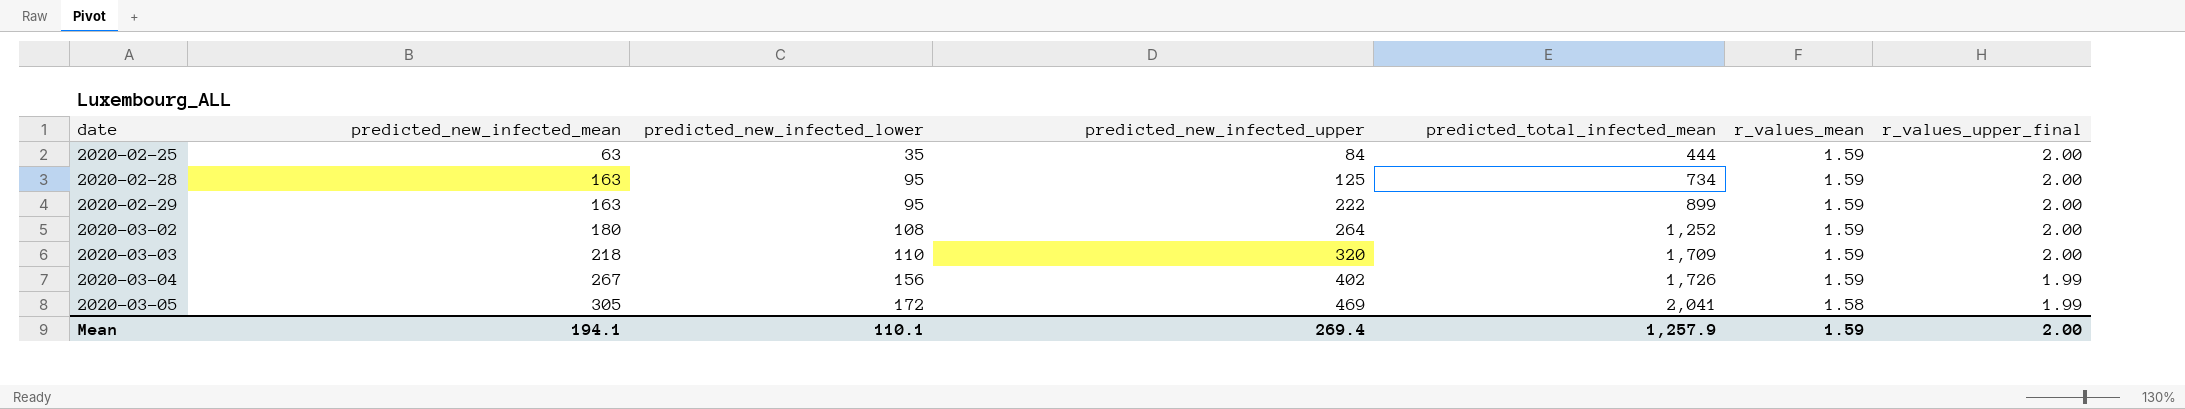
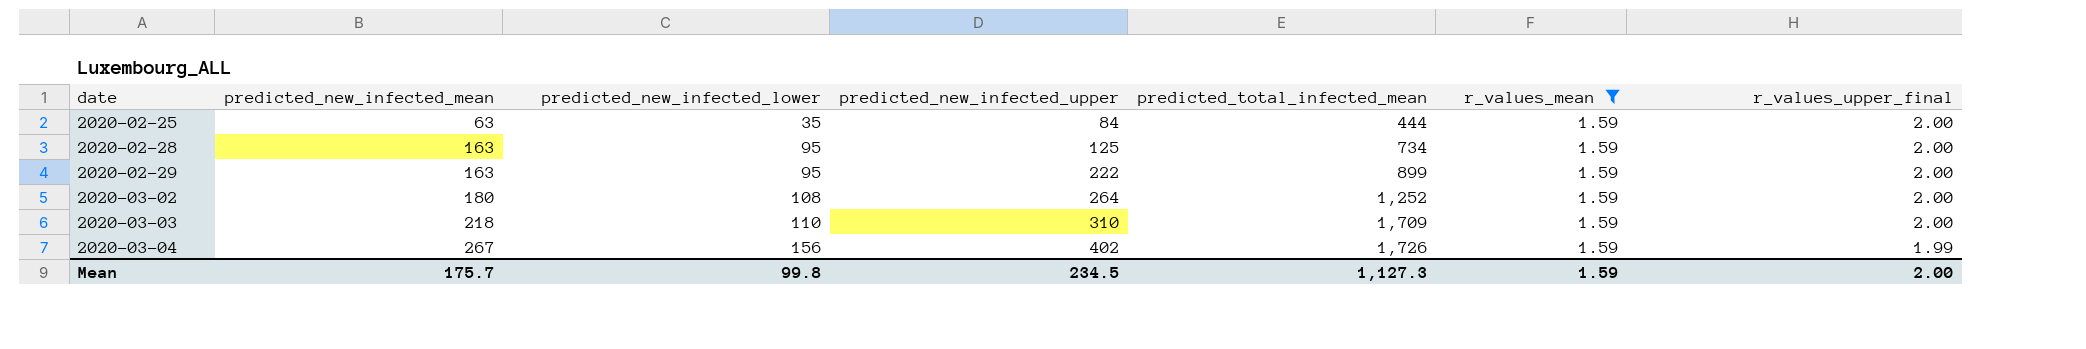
filter: none -> r_values_mean = 1.59
2020-03-03 | predicted_new_infected_upper: 320 -> 310
Mean | predicted_new_infected_mean: 194.1 -> 175.7
Mean | predicted_new_infected_lower: 110.1 -> 99.8
Mean | predicted_new_infected_upper: 269.4 -> 234.5
Mean | predicted_total_infected_mean: 1,257.9 -> 1,127.3

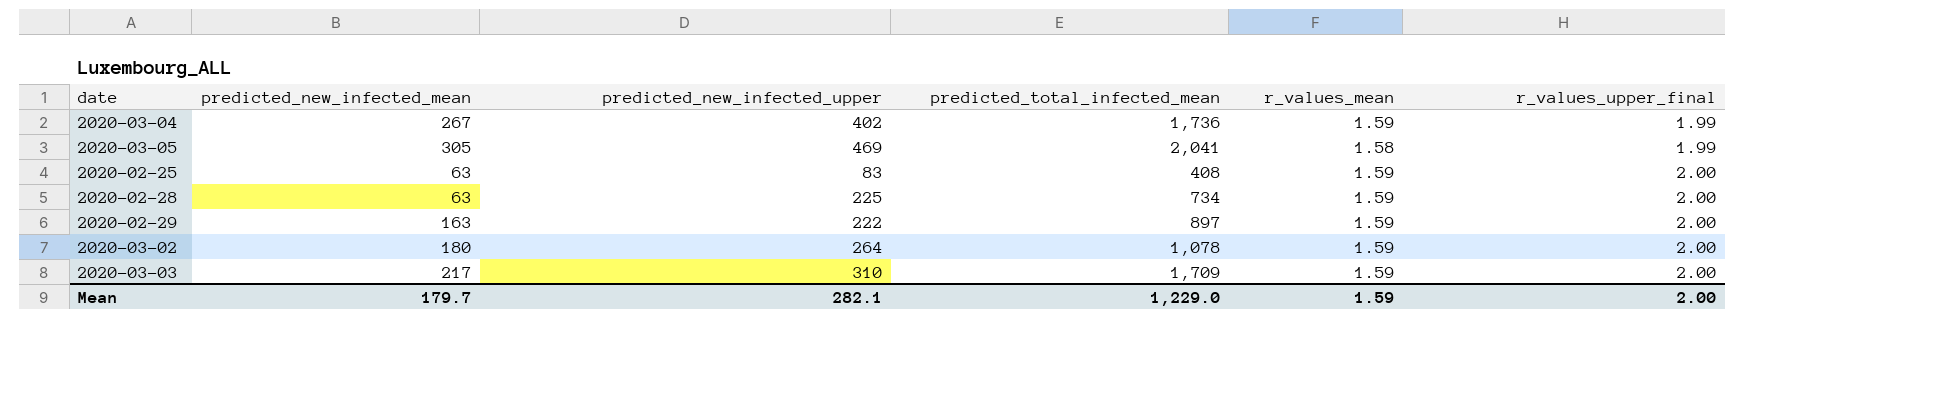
filter: r_values_mean = 1.59 -> none
row order: date ascending -> r_values_upper_final ascending
column predicted_new_infected_lower | position: 3 -> none
2020-03-04 | predicted_total_infected_mean: 1,726 -> 1,736
2020-02-25 | predicted_new_infected_upper: 84 -> 83
2020-02-25 | predicted_total_infected_mean: 444 -> 408
2020-02-28 | predicted_new_infected_mean: 163 -> 63
2020-02-28 | predicted_new_infected_upper: 125 -> 225
2020-02-29 | predicted_total_infected_mean: 899 -> 897
2020-03-02 | predicted_total_infected_mean: 1,252 -> 1,078
2020-03-03 | predicted_new_infected_mean: 218 -> 217
Mean | predicted_new_infected_mean: 175.7 -> 179.7
Mean | predicted_new_infected_upper: 234.5 -> 282.1
Mean | predicted_total_infected_mean: 1,127.3 -> 1,229.0

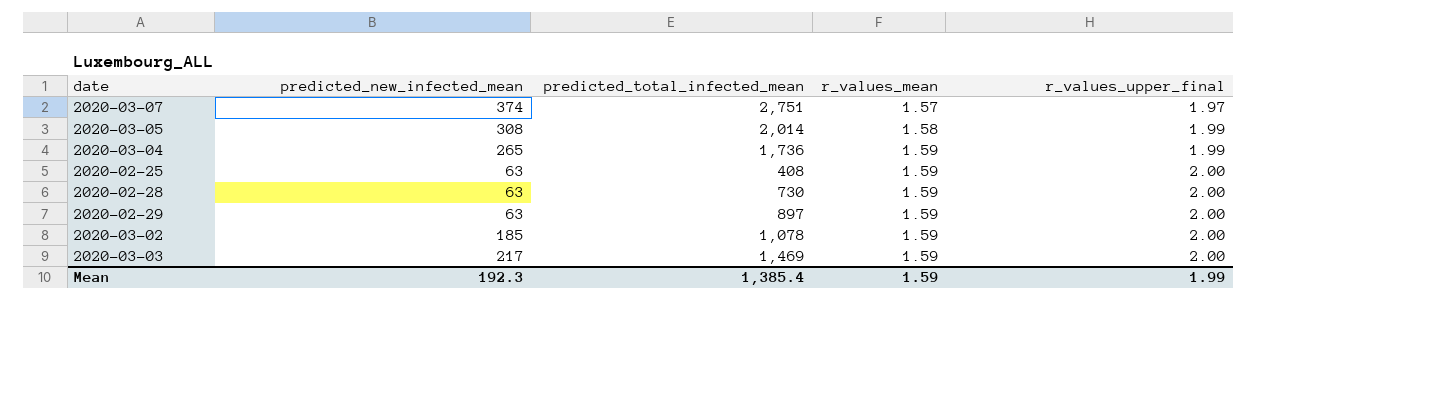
row order: r_values_upper_final ascending -> r_values_mean ascending
column predicted_new_infected_upper | position: 3 -> none
row 2020-03-07: none -> 374 | 2,751 | 1.57 | 1.97
2020-03-05 | predicted_new_infected_mean: 305 -> 308
2020-03-05 | predicted_total_infected_mean: 2,041 -> 2,014
2020-03-04 | predicted_new_infected_mean: 267 -> 265
2020-02-28 | predicted_total_infected_mean: 734 -> 730
2020-02-29 | predicted_new_infected_mean: 163 -> 63
2020-03-02 | predicted_new_infected_mean: 180 -> 185
2020-03-03 | predicted_total_infected_mean: 1,709 -> 1,469
Mean | predicted_new_infected_mean: 179.7 -> 192.3
Mean | predicted_total_infected_mean: 1,229.0 -> 1,385.4
Mean | r_values_upper_final: 2.00 -> 1.99

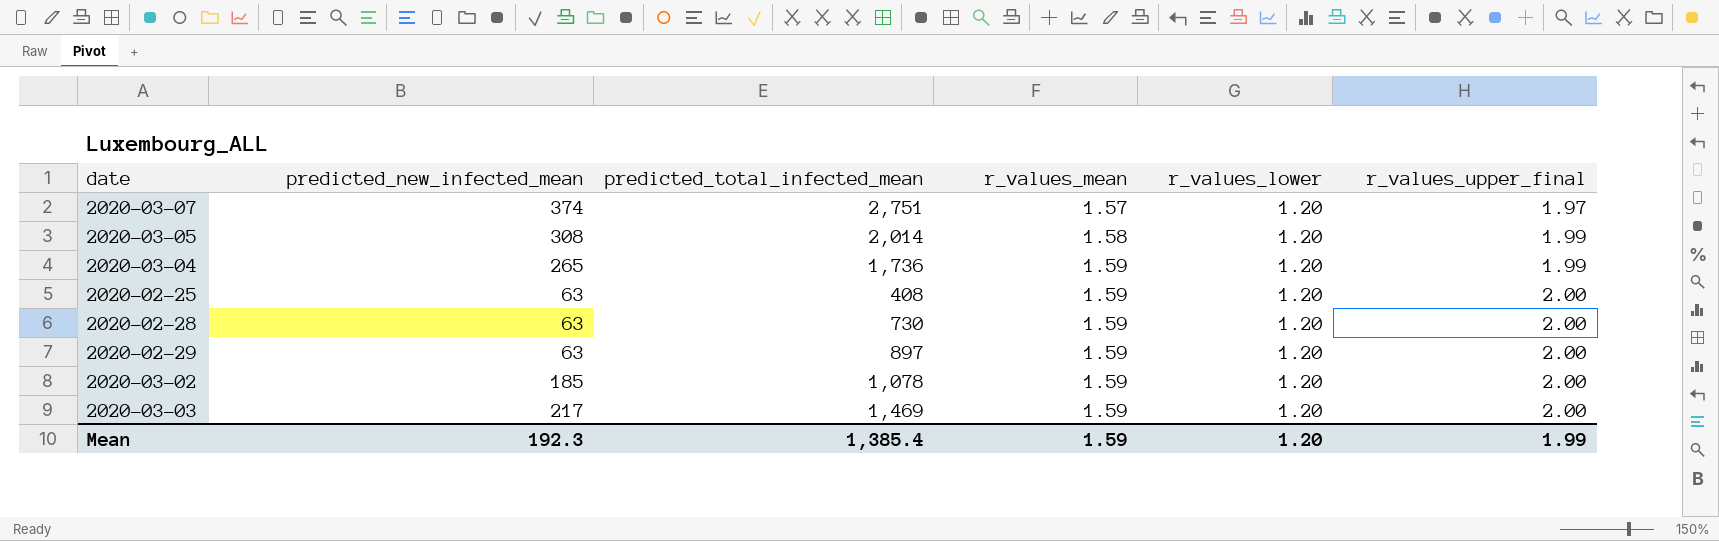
column r_values_lower | position: none -> 5

